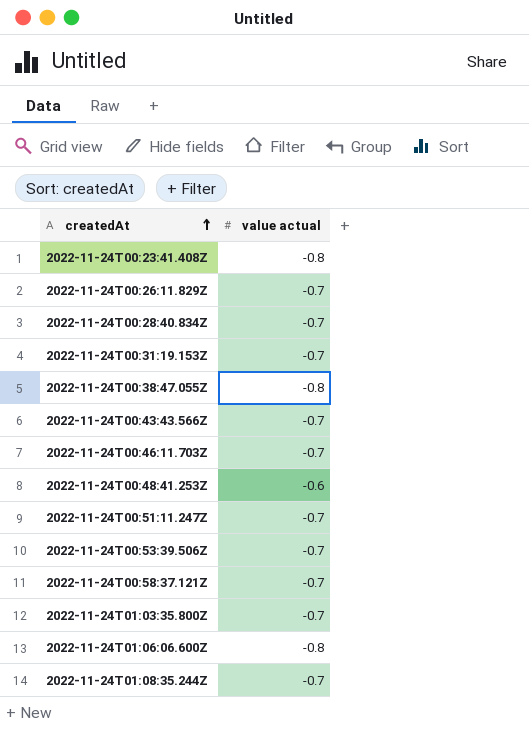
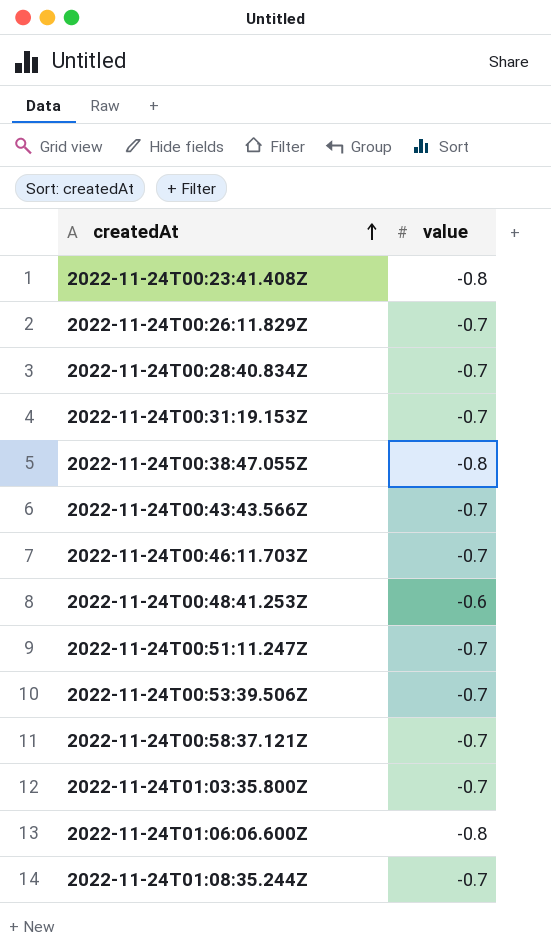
column name: value actual -> value

